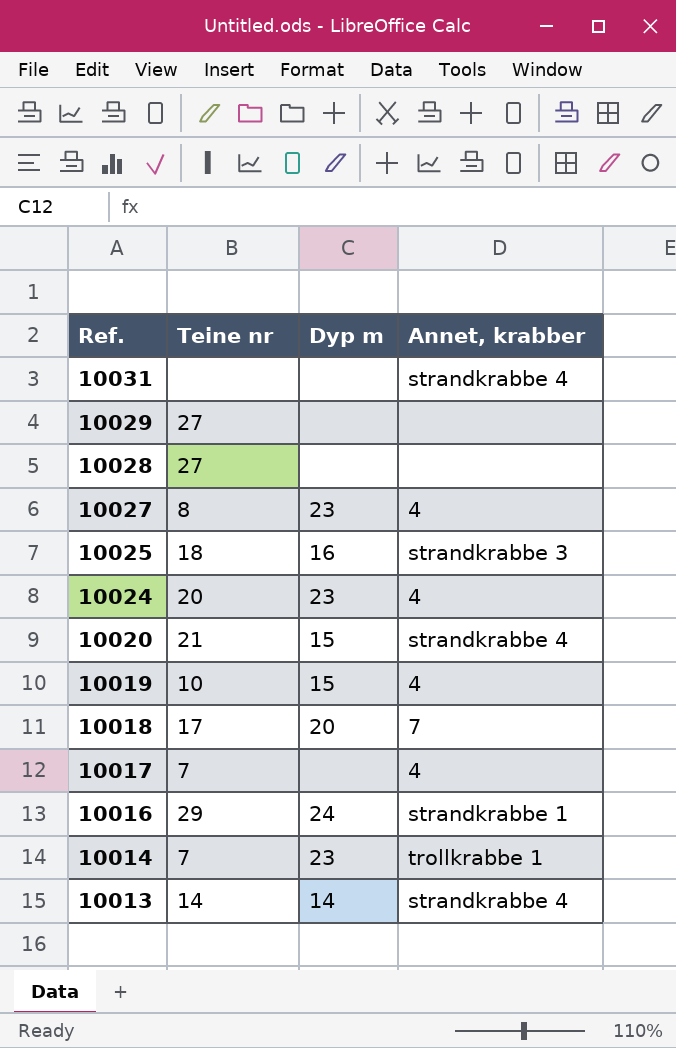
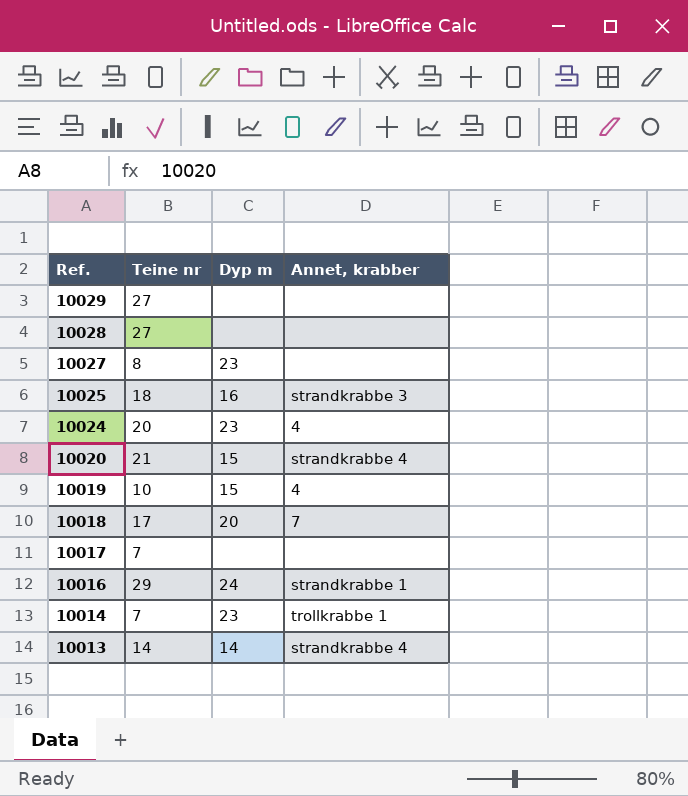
row 10031: none | none | strandkrabbe 4 -> none
10027 | Annet, krabber: 4 -> none
10017 | Annet, krabber: 4 -> none

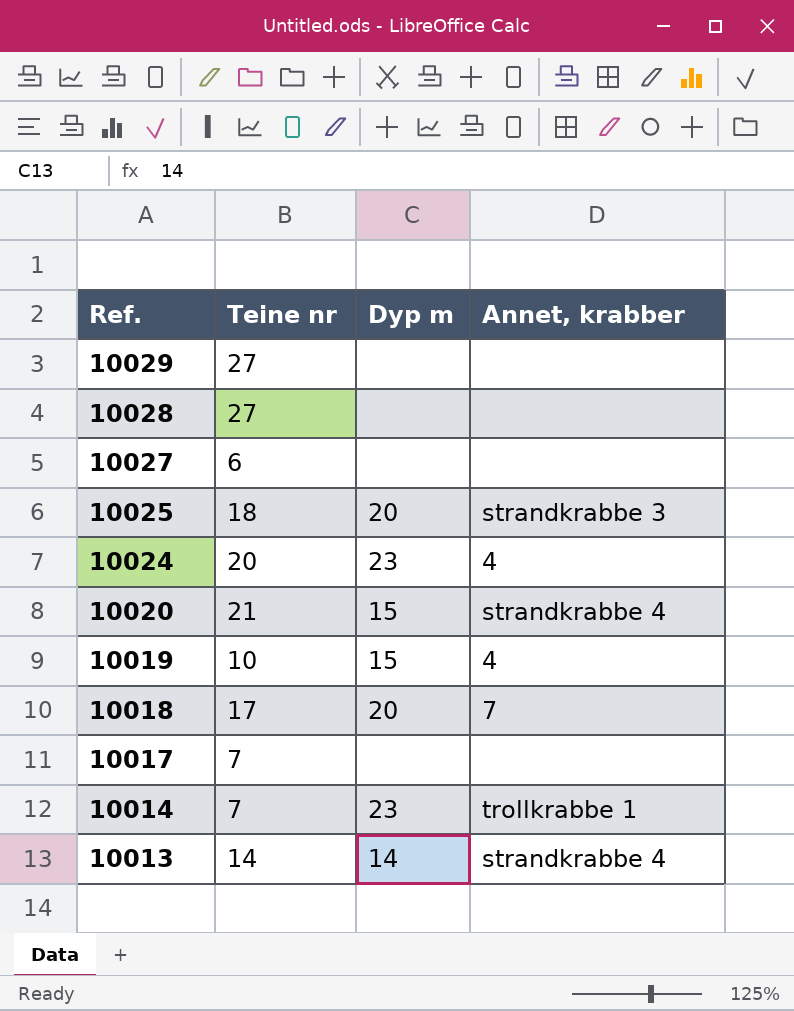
row 10016: 29 | 24 | strandkrabbe 1 -> none
10027 | Teine nr: 8 -> 6
10027 | Dyp m: 23 -> none
10025 | Dyp m: 16 -> 20

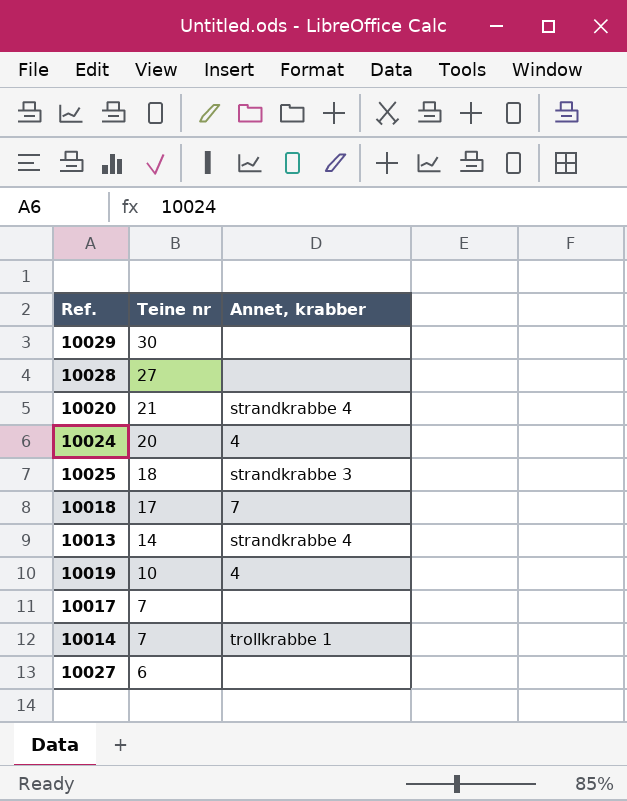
row order: Ref. descending -> Teine nr descending
column Dyp m | position: 3 -> none
10029 | Teine nr: 27 -> 30

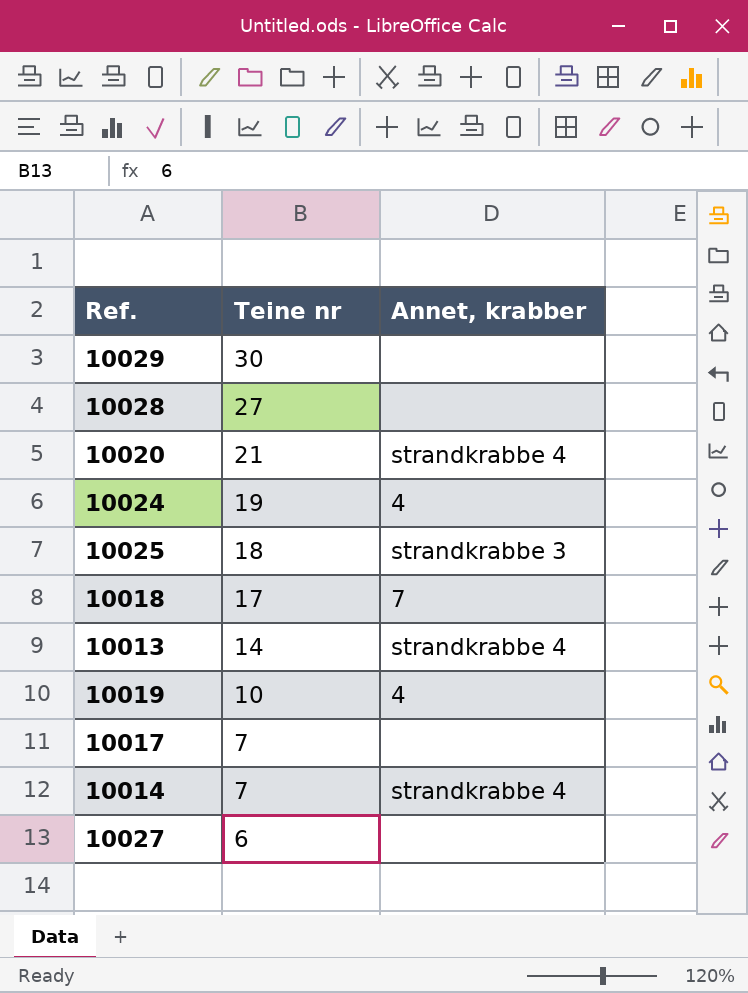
10024 | Teine nr: 20 -> 19
10014 | Annet, krabber: trollkrabbe 1 -> strandkrabbe 4

